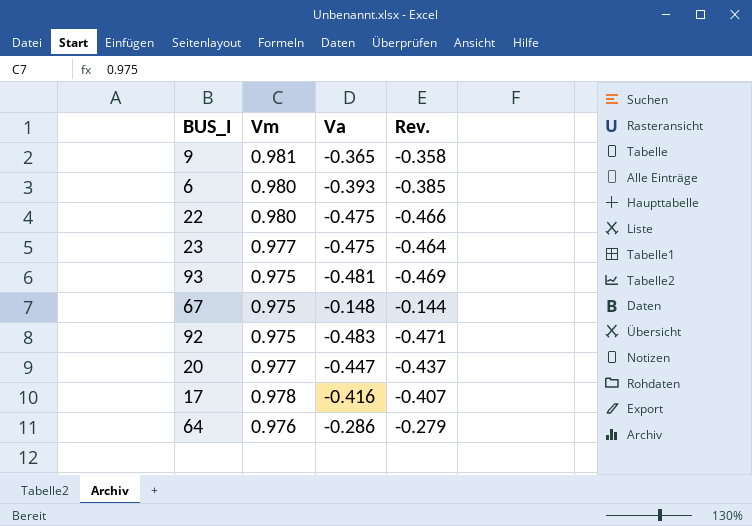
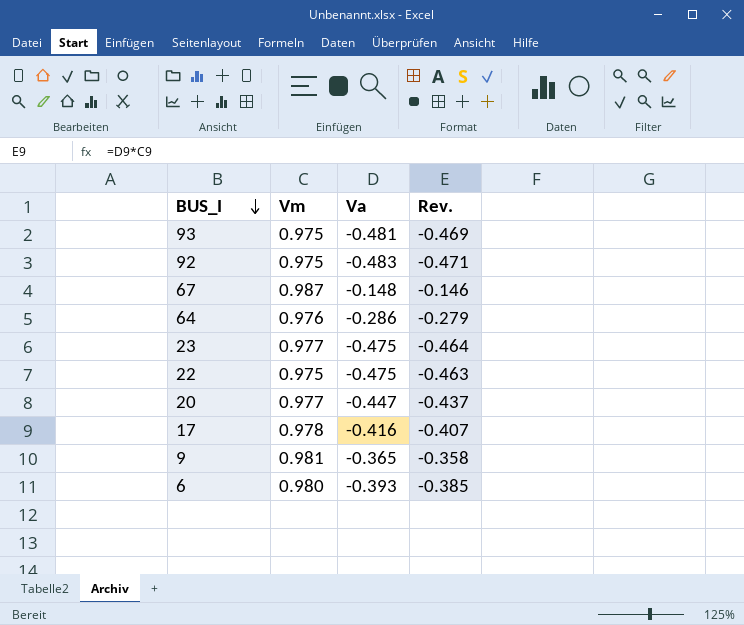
row order: none -> BUS_I descending
67 | Vm: 0.975 -> 0.987
67 | Rev.: -0.144 -> -0.146
22 | Vm: 0.980 -> 0.975
22 | Rev.: -0.466 -> -0.463

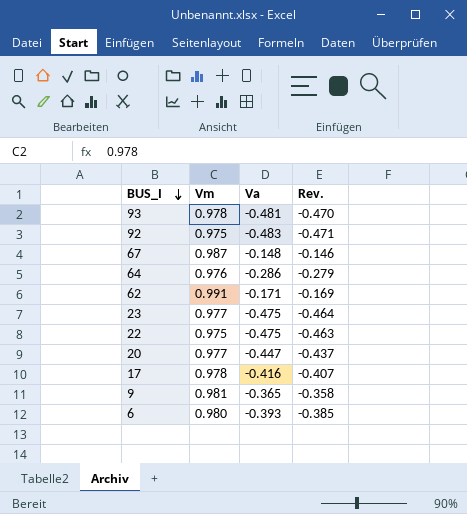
93 | Vm: 0.975 -> 0.978
93 | Rev.: -0.469 -> -0.470
row 62: none -> 0.991 | -0.171 | -0.169

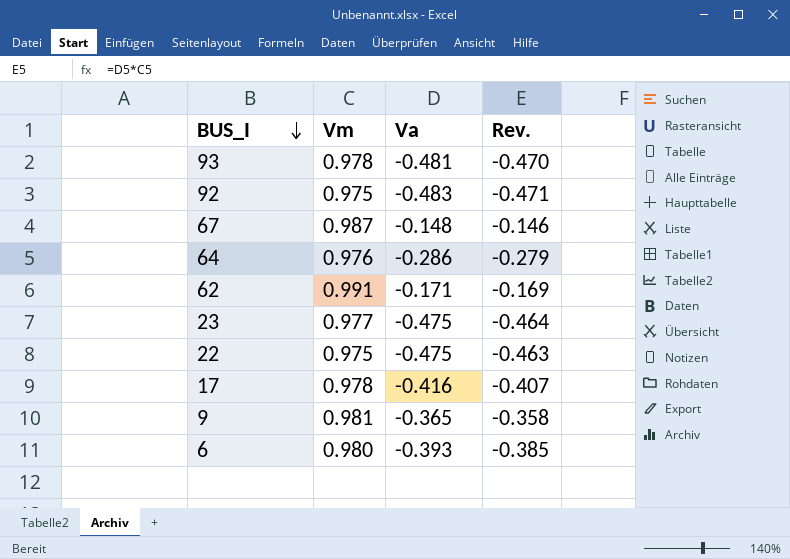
row 20: 0.977 | -0.447 | -0.437 -> none

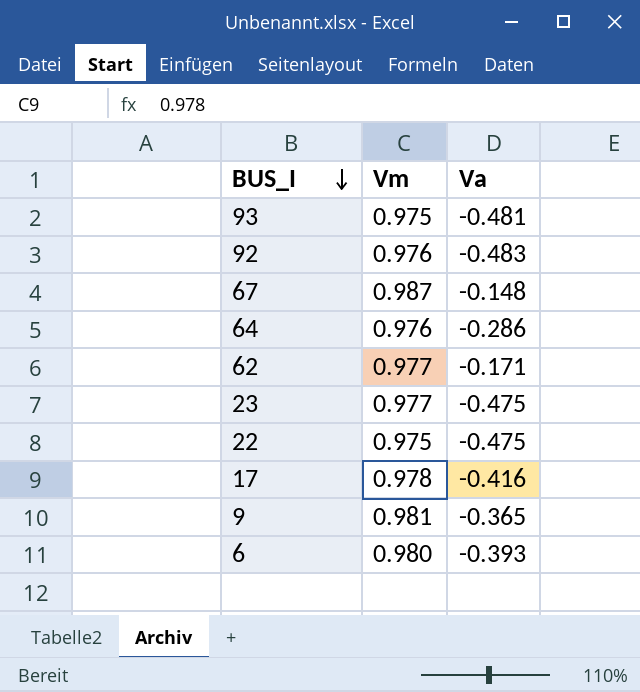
column Rev. | formula: [Vm] * [Va] -> none
93 | Vm: 0.978 -> 0.975
92 | Vm: 0.975 -> 0.976
62 | Vm: 0.991 -> 0.977

